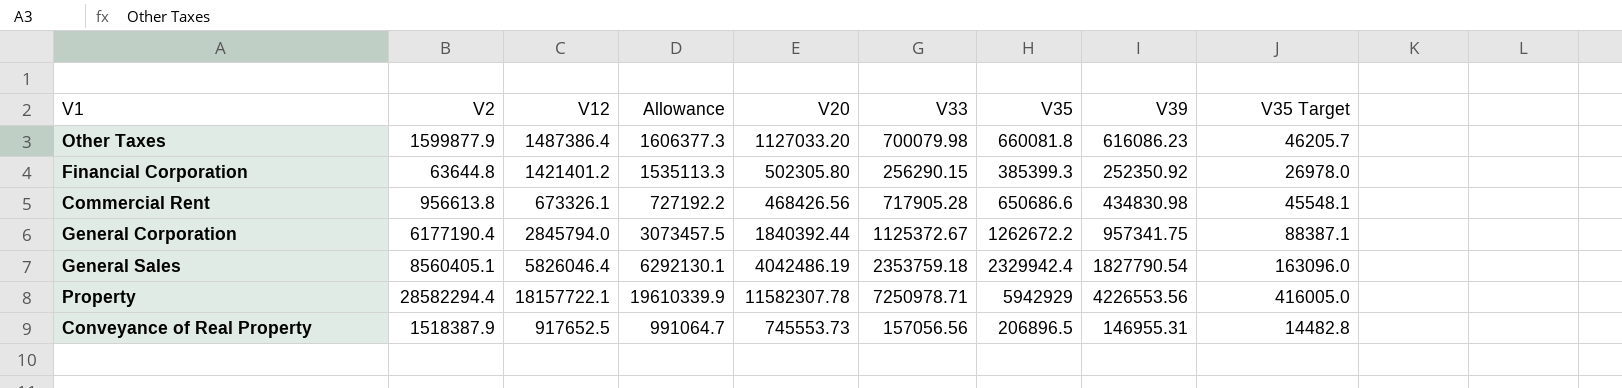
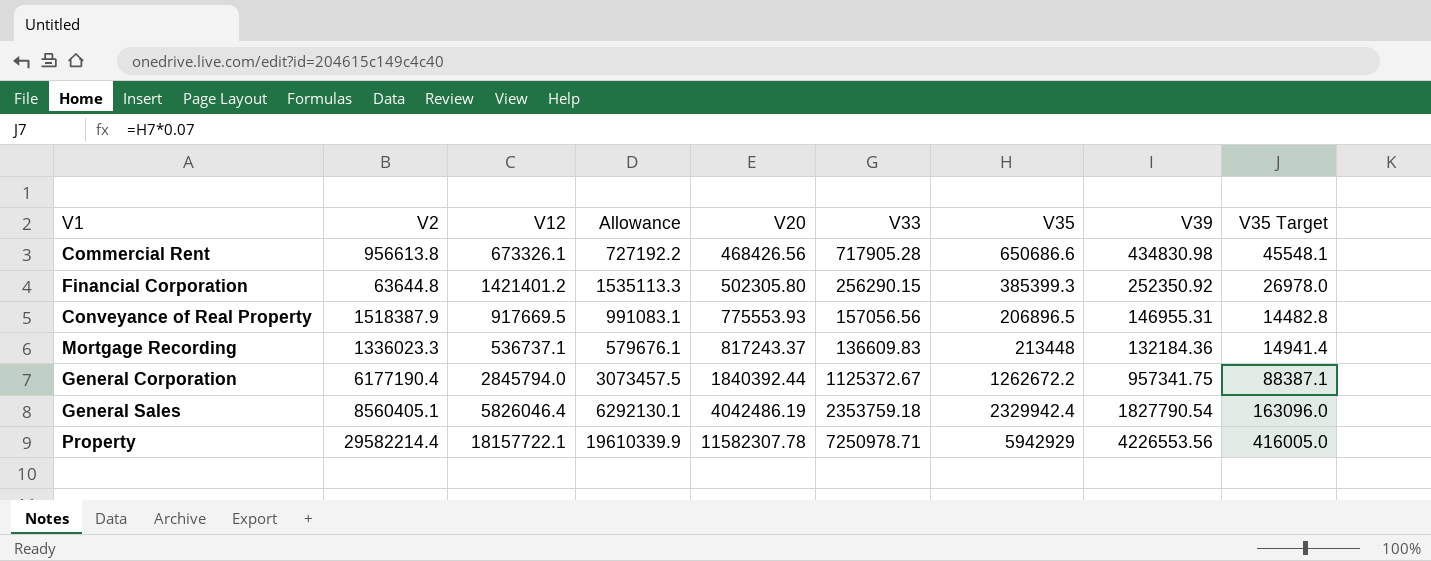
row order: none -> V20 ascending
row Other Taxes: 1599877.9 | 1487386.4 | 1606377.3 | 1127033.20 | 700079.98 | 660081.8 | 616086.23 | 46205.7 -> none
Conveyance of Real Property | V12: 917652.5 -> 917669.5
Conveyance of Real Property | Allowance: 991064.7 -> 991083.1
Conveyance of Real Property | V20: 745553.73 -> 775553.93
row Mortgage Recording: none -> 1336023.3 | 536737.1 | 579676.1 | 817243.37 | 136609.83 | 213448 | 132184.36 | 14941.4
Property | V2: 28582294.4 -> 29582214.4

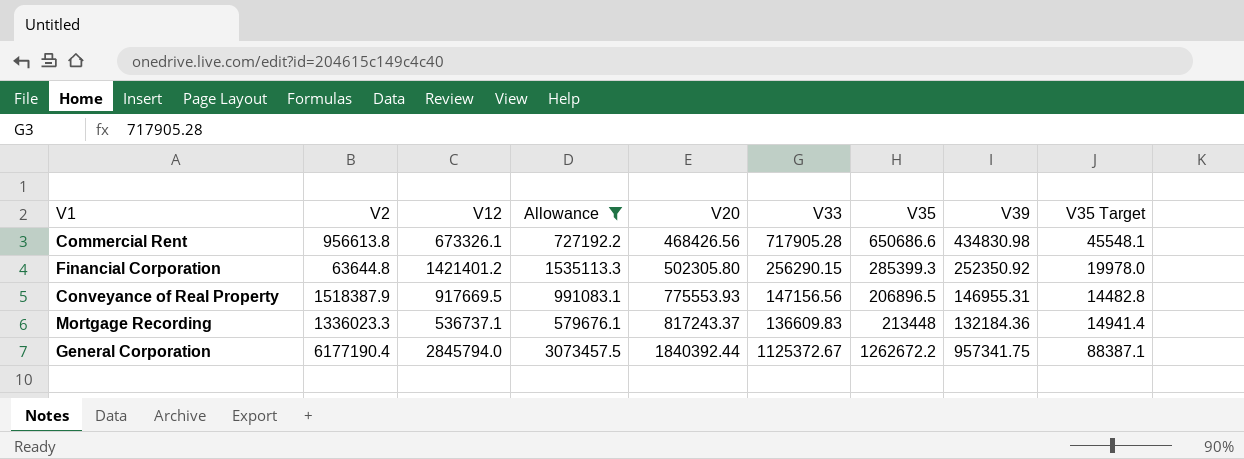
filter: none -> Allowance <= 3073457.5
Financial Corporation | V35: 385399.3 -> 285399.3
Financial Corporation | V35 Target: 26978.0 -> 19978.0
Conveyance of Real Property | V33: 157056.56 -> 147156.56

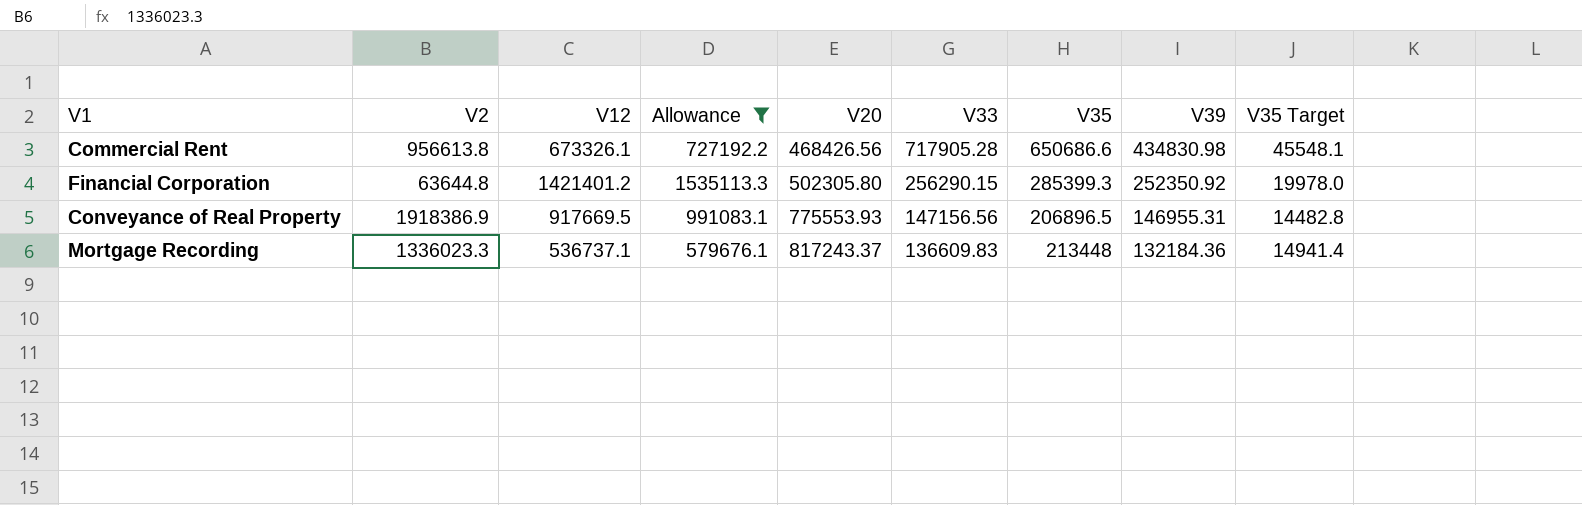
row General Corporation: 6177190.4 | 2845794.0 | 3073457.5 | 1840392.44 | 1125372.67 | 1262672.2 | 957341.75 | 88387.1 -> none
Conveyance of Real Property | V2: 1518387.9 -> 1918386.9

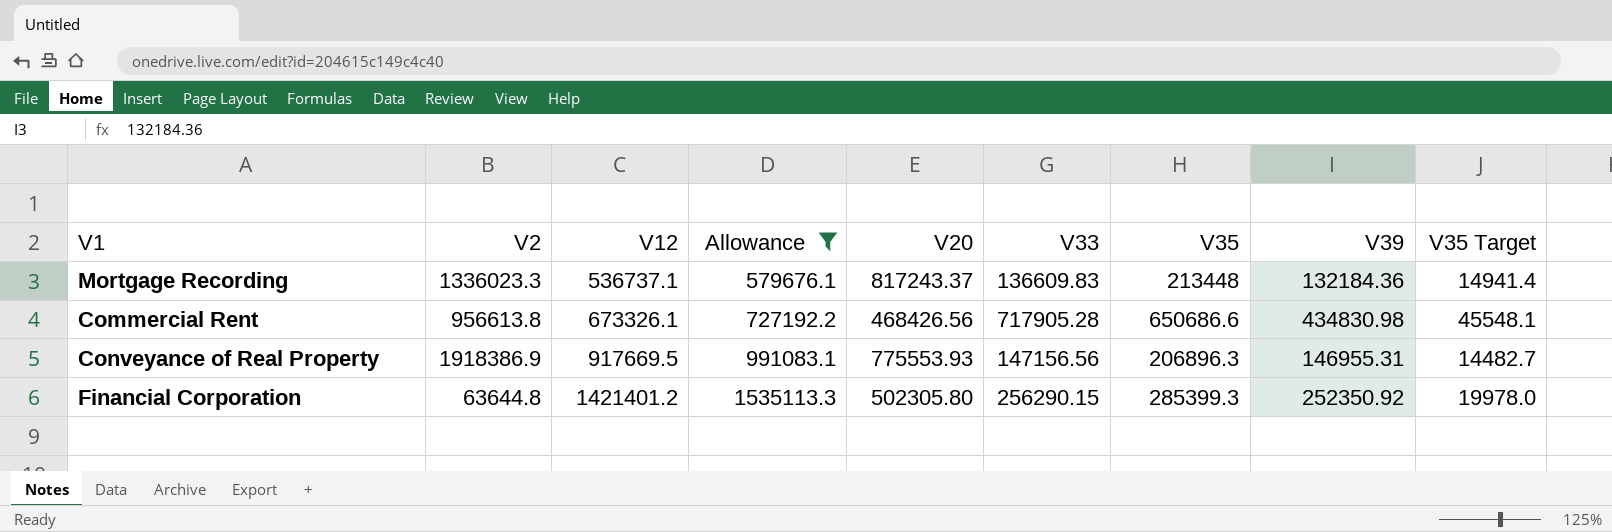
row order: V20 ascending -> V12 ascending
Conveyance of Real Property | V35: 206896.5 -> 206896.3
Conveyance of Real Property | V35 Target: 14482.8 -> 14482.7

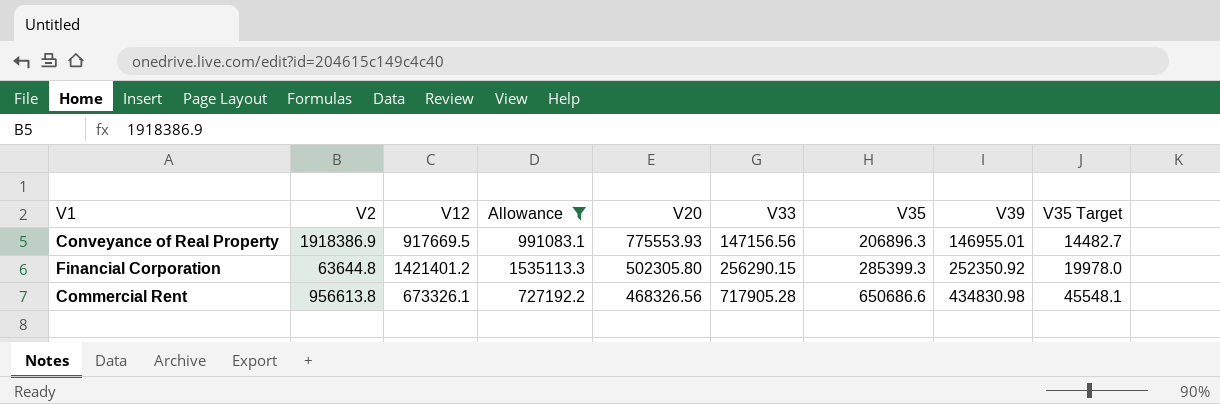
row order: V12 ascending -> V20 descending
row Mortgage Recording: 1336023.3 | 536737.1 | 579676.1 | 817243.37 | 136609.83 | 213448 | 132184.36 | 14941.4 -> none
Conveyance of Real Property | V39: 146955.31 -> 146955.01
Commercial Rent | V20: 468426.56 -> 468326.56

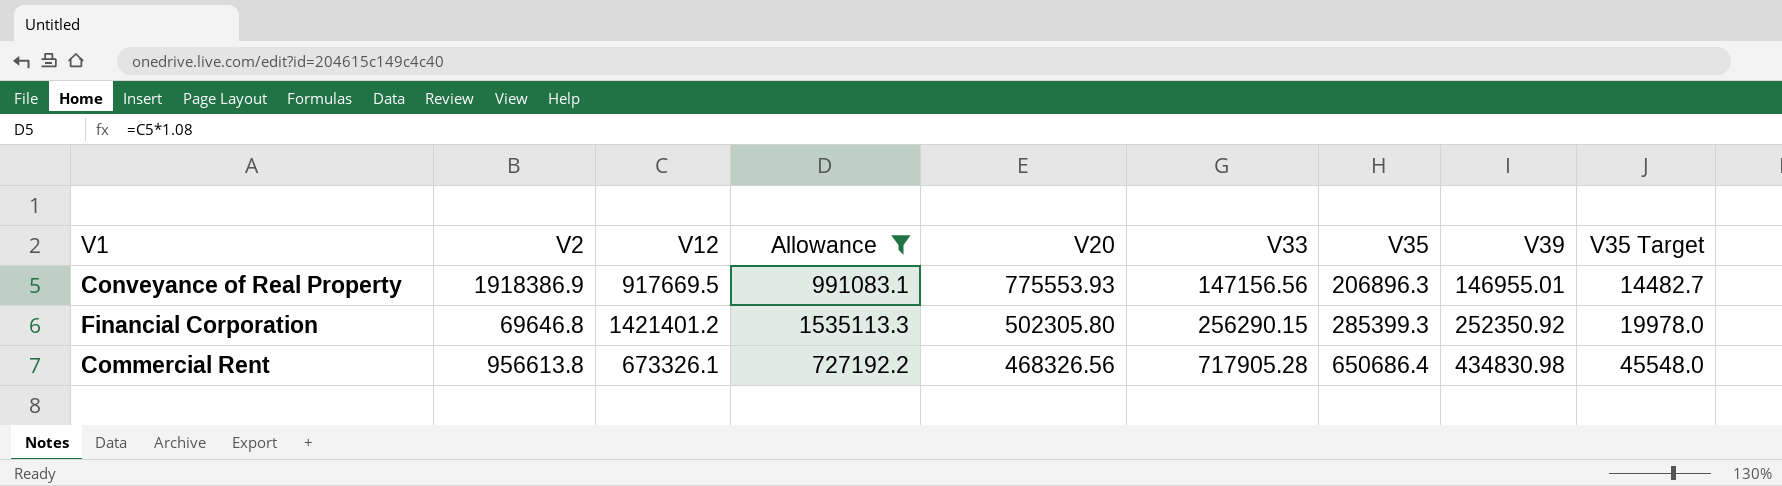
Financial Corporation | V2: 63644.8 -> 69646.8
Commercial Rent | V35: 650686.6 -> 650686.4
Commercial Rent | V35 Target: 45548.1 -> 45548.0

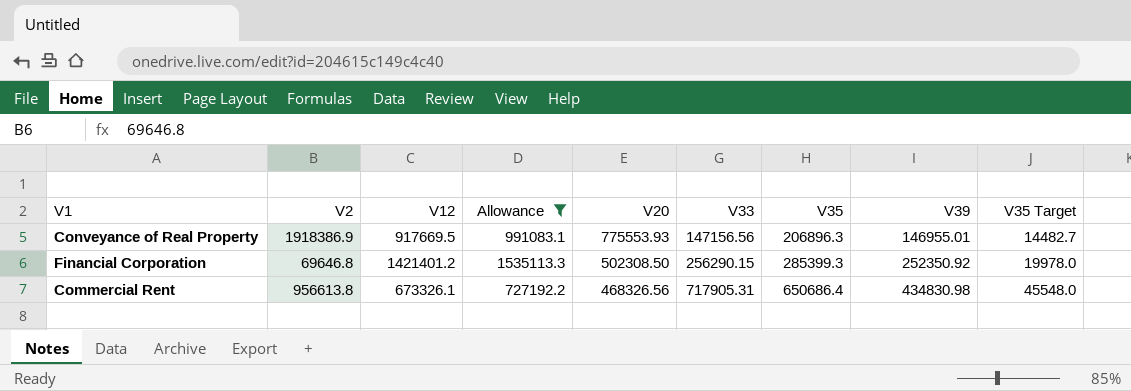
Financial Corporation | V20: 502305.80 -> 502308.50
Commercial Rent | V33: 717905.28 -> 717905.31

